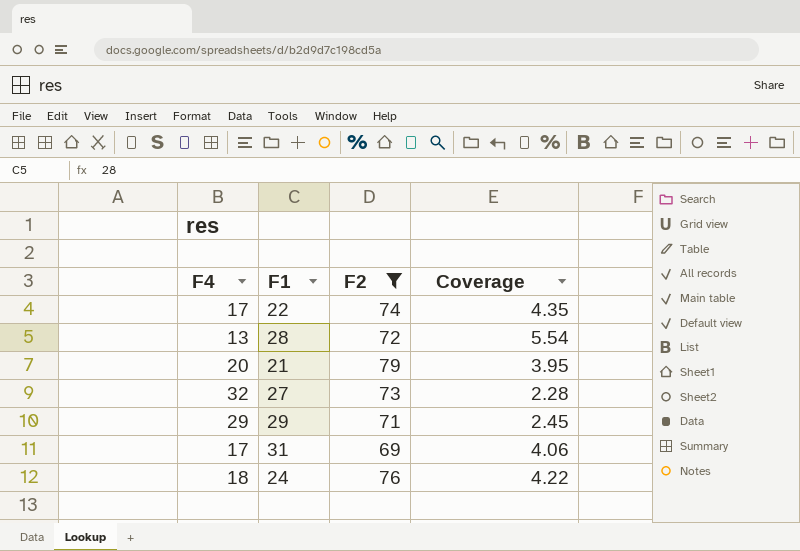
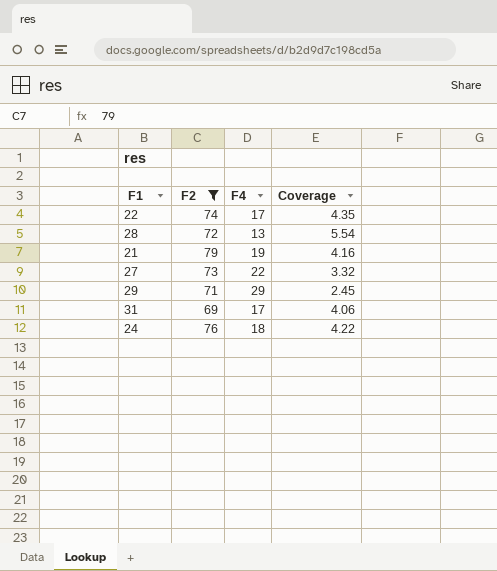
column F4 | position: 1 -> 3
21 | F4: 20 -> 19
21 | Coverage: 3.95 -> 4.16
27 | F4: 32 -> 22
27 | Coverage: 2.28 -> 3.32

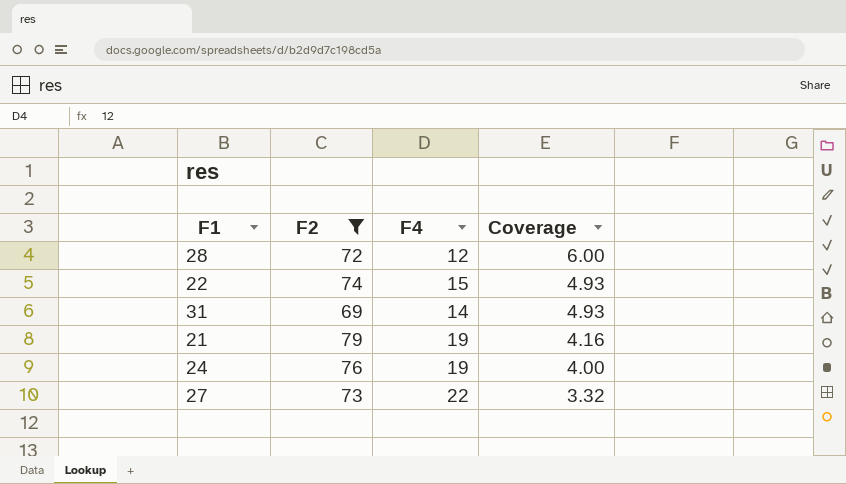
row order: none -> Coverage descending
row 29: 71 | 29 | 2.45 -> none
28 | F4: 13 -> 12
28 | Coverage: 5.54 -> 6.00
22 | F4: 17 -> 15
22 | Coverage: 4.35 -> 4.93
31 | F4: 17 -> 14
31 | Coverage: 4.06 -> 4.93
24 | F4: 18 -> 19
24 | Coverage: 4.22 -> 4.00

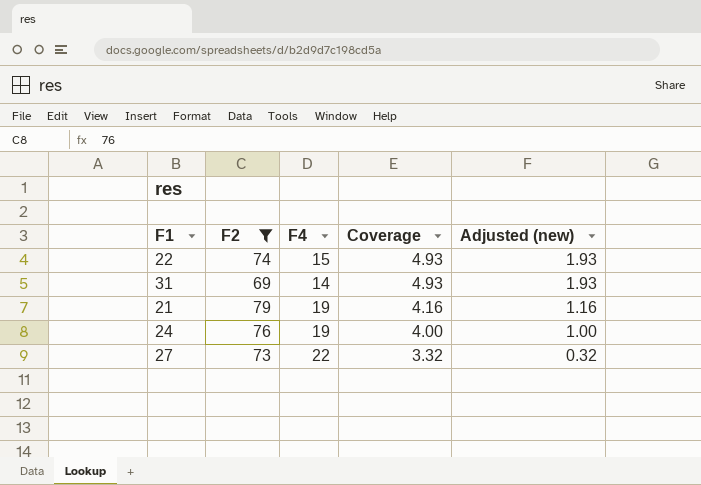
column Adjusted (new) | formula: none -> [Coverage] - 3
row 28: 72 | 12 | 6.00 -> none

